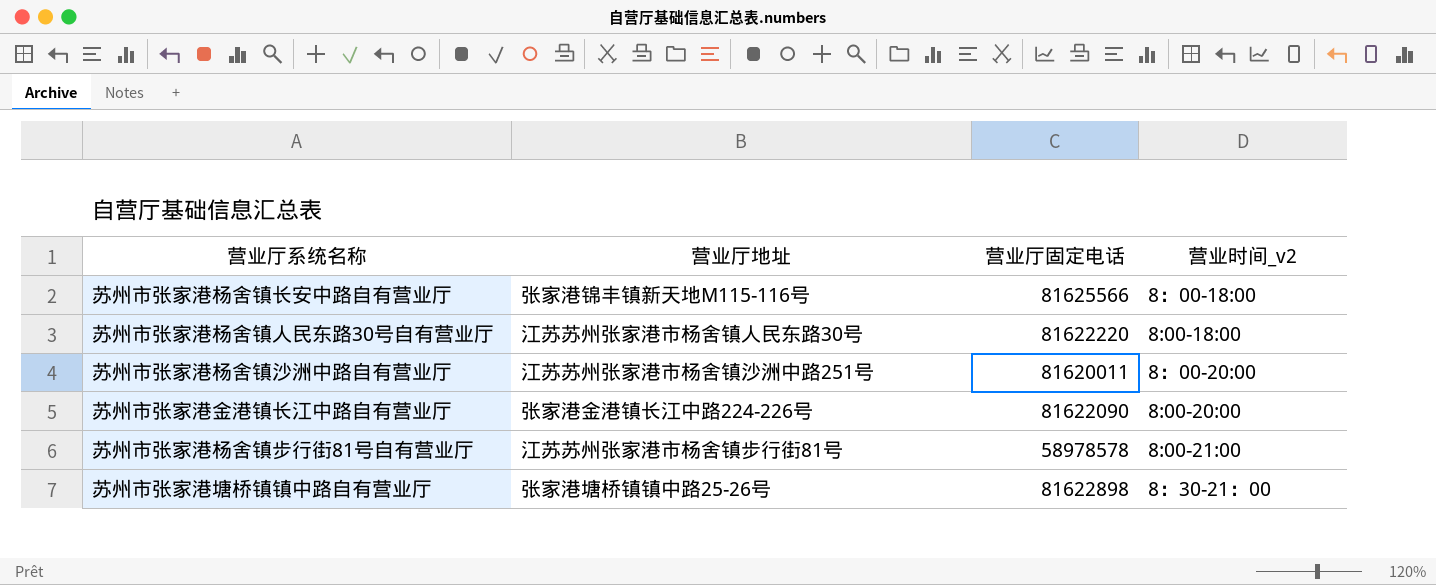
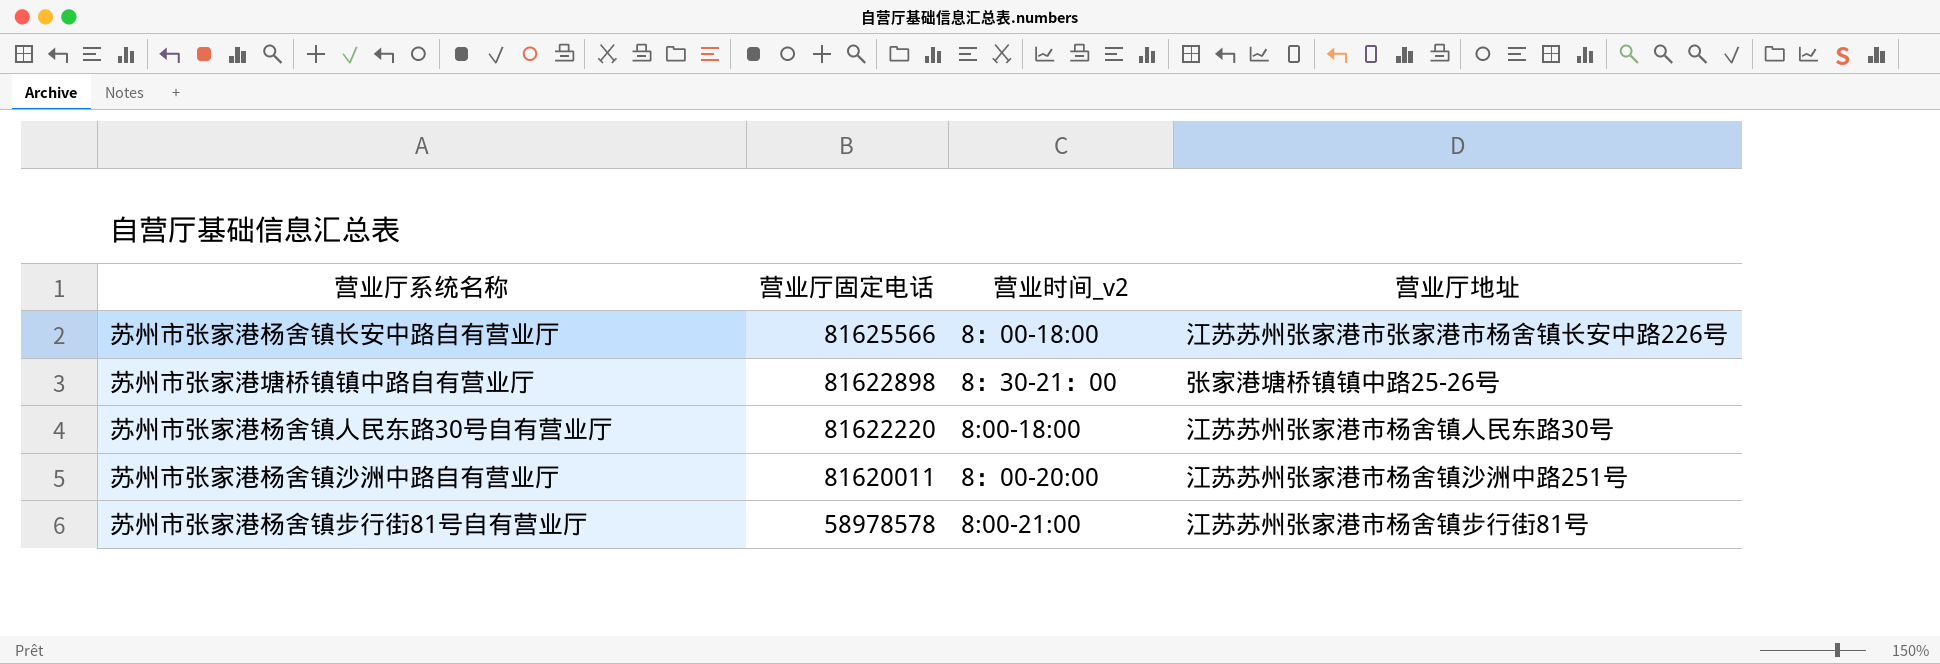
row order: 营业时间_v2 ascending -> 营业厅固定电话 descending
column 营业厅地址 | position: 2 -> 4
row 苏州市张家港金港镇长江中路自有营业厅: 张家港金港镇长江中路224-226号 | 81622090 | 8:00-20:00 -> none
苏州市张家港杨舍镇长安中路自有营业厅 | 营业厅地址: 张家港锦丰镇新天地M115-116号 -> 江苏苏州张家港市张家港市杨舍镇长安中路226号

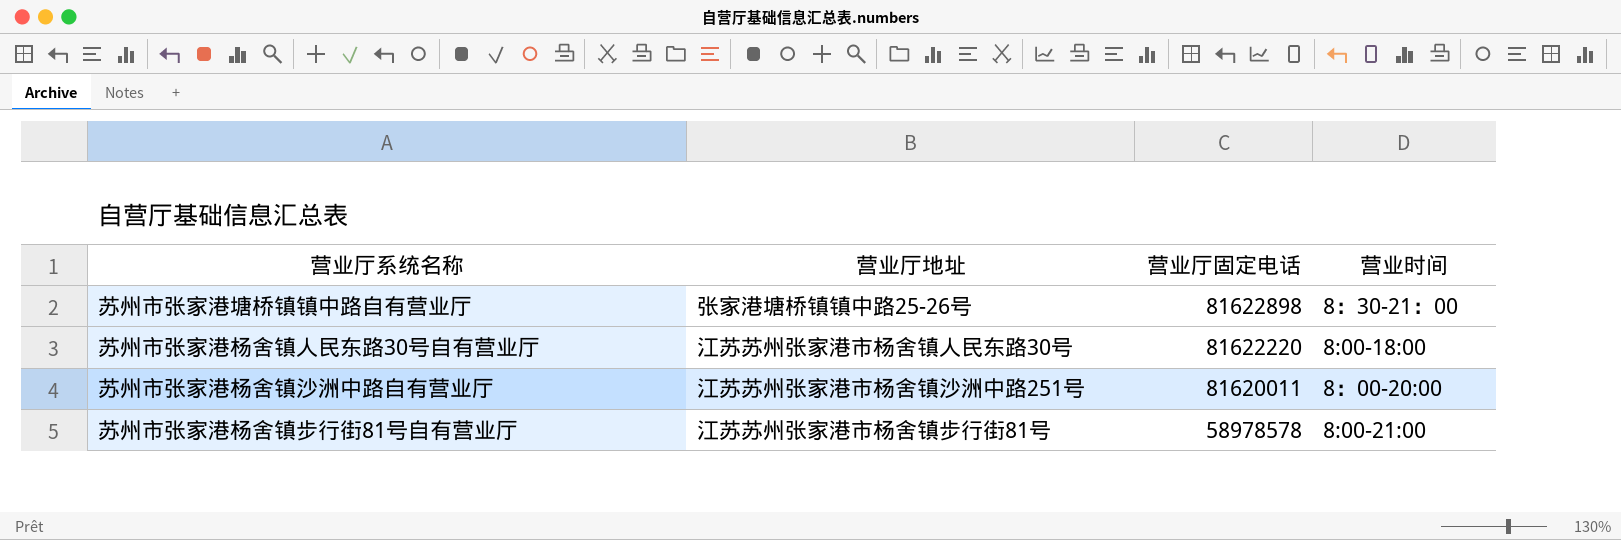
column 营业厅地址 | position: 4 -> 2
column name: 营业时间_v2 -> 营业时间
row 苏州市张家港杨舍镇长安中路自有营业厅: 81625566 | 8：00-18:00 | 江苏苏州张家港市张家港市杨舍镇长安中路226号 -> none

